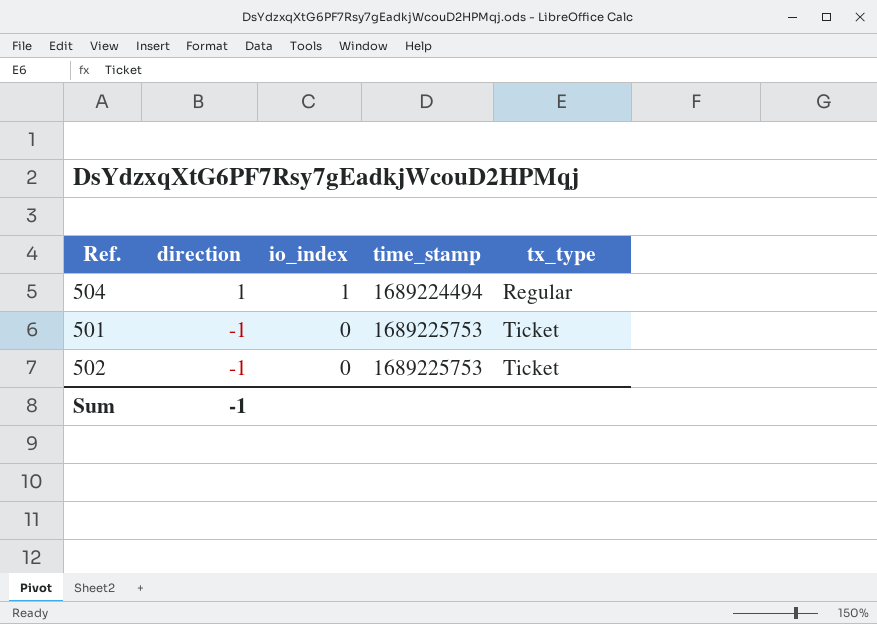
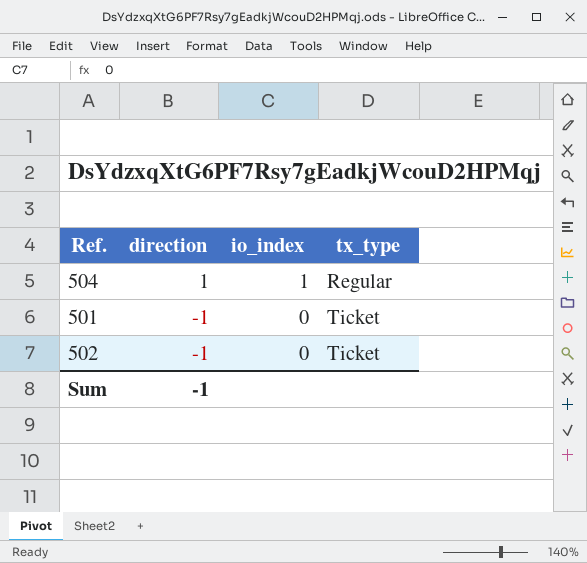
column time_stamp | position: 4 -> none

